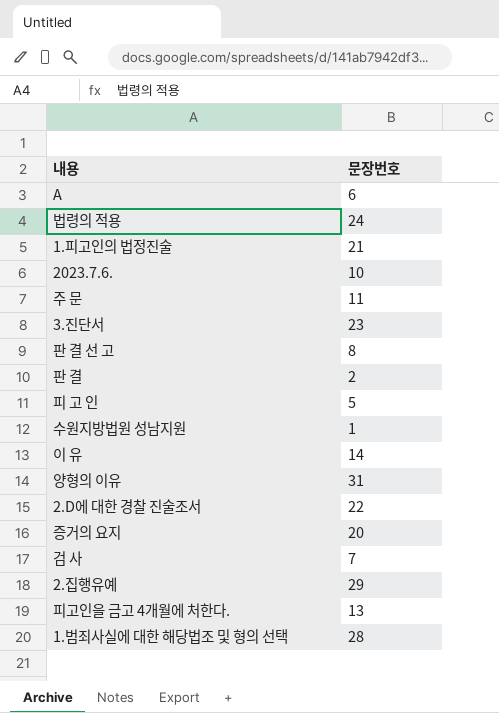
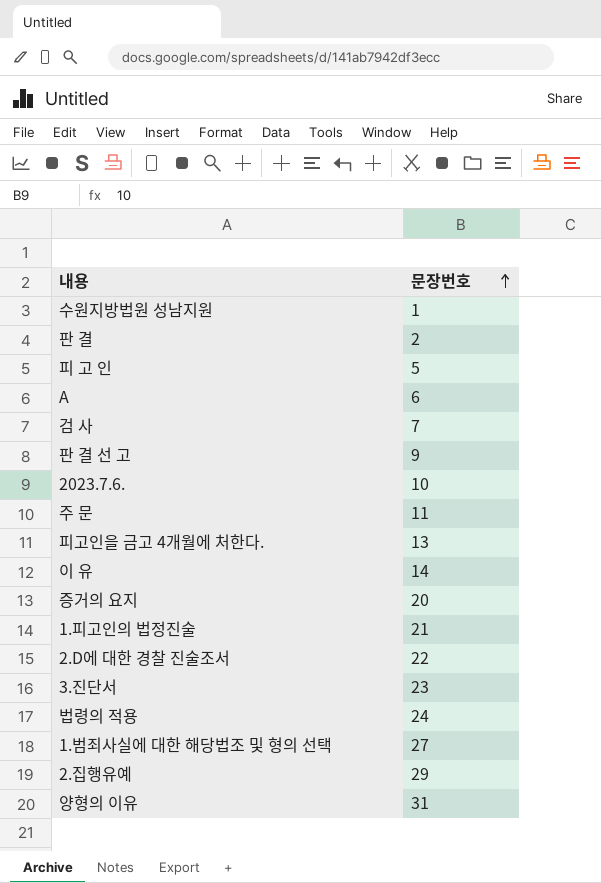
row order: none -> 문장번호 ascending
판 결 선 고 | 문장번호: 8 -> 9
1.범죄사실에 대한 해당법조 및 형의 선택 | 문장번호: 28 -> 27

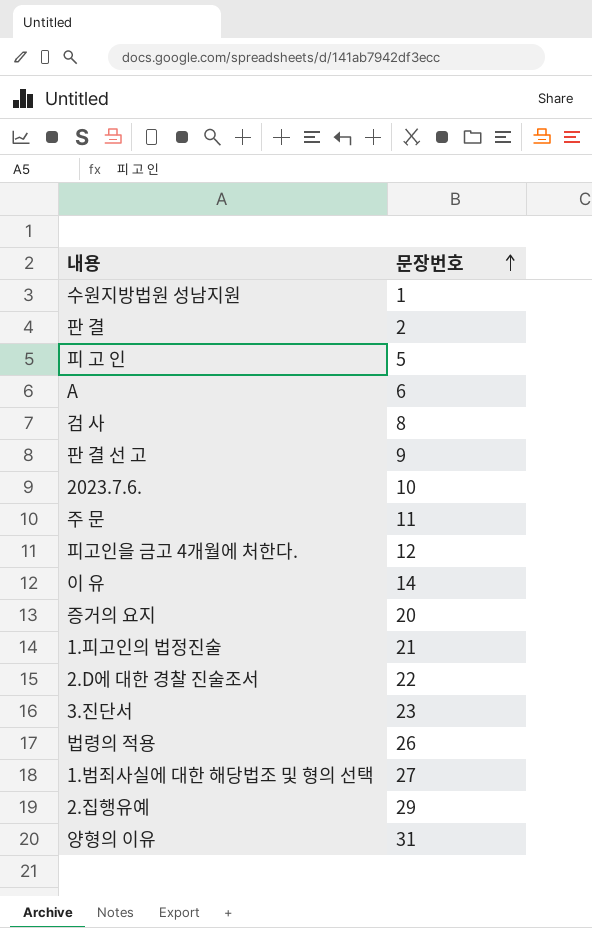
검 사 | 문장번호: 7 -> 8
피고인을 금고 4개월에 처한다. | 문장번호: 13 -> 12
법령의 적용 | 문장번호: 24 -> 26

